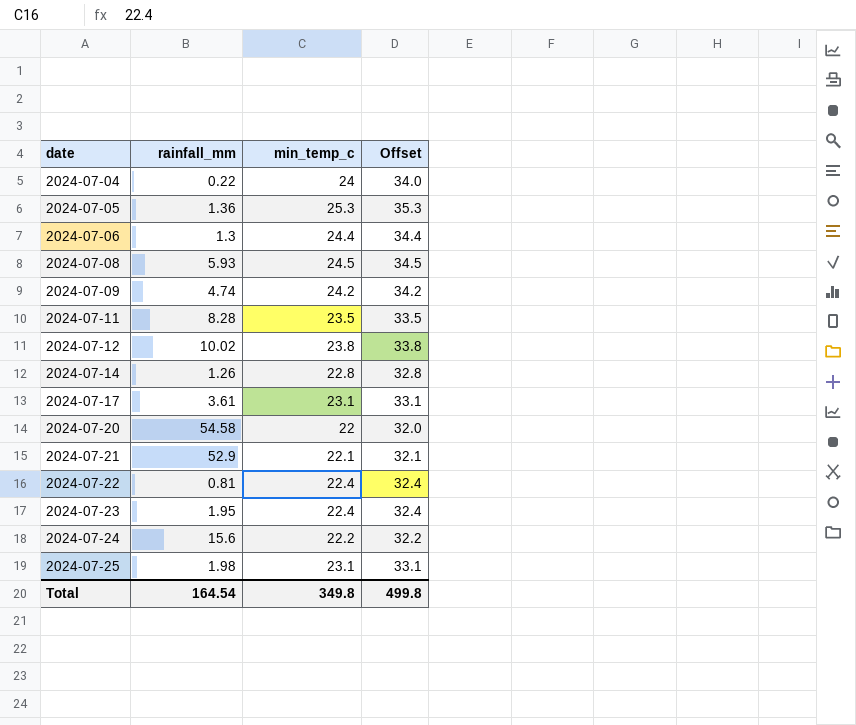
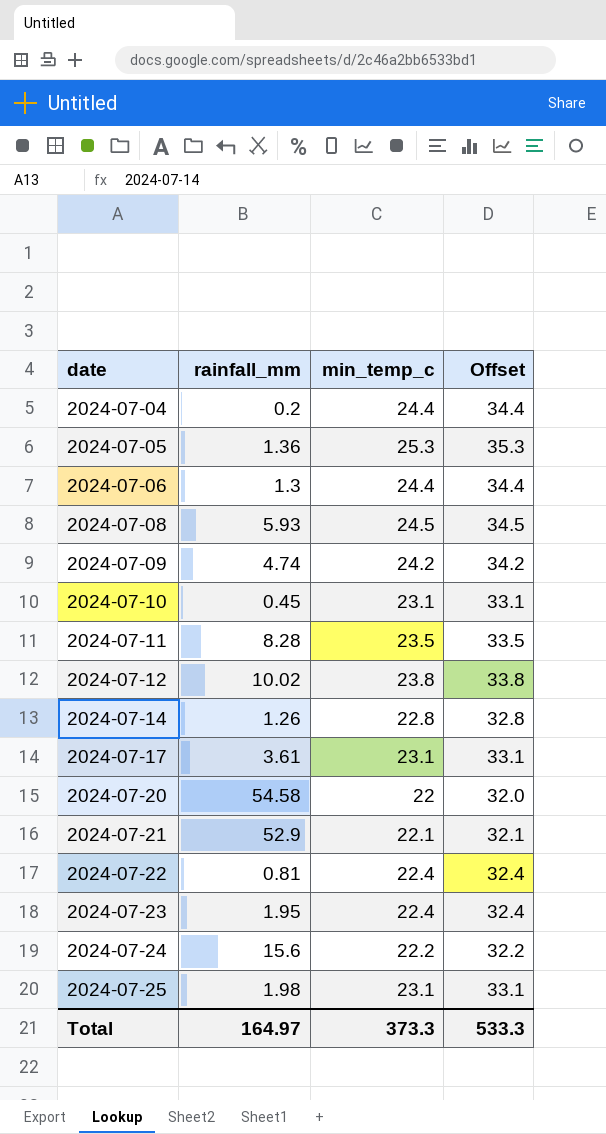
2024-07-04 | rainfall_mm: 0.22 -> 0.2
2024-07-04 | min_temp_c: 24 -> 24.4
2024-07-04 | Offset: 34.0 -> 34.4
row 2024-07-10: none -> 0.45 | 23.1 | 33.1
Total | rainfall_mm: 164.54 -> 164.97
Total | min_temp_c: 349.8 -> 373.3
Total | Offset: 499.8 -> 533.3

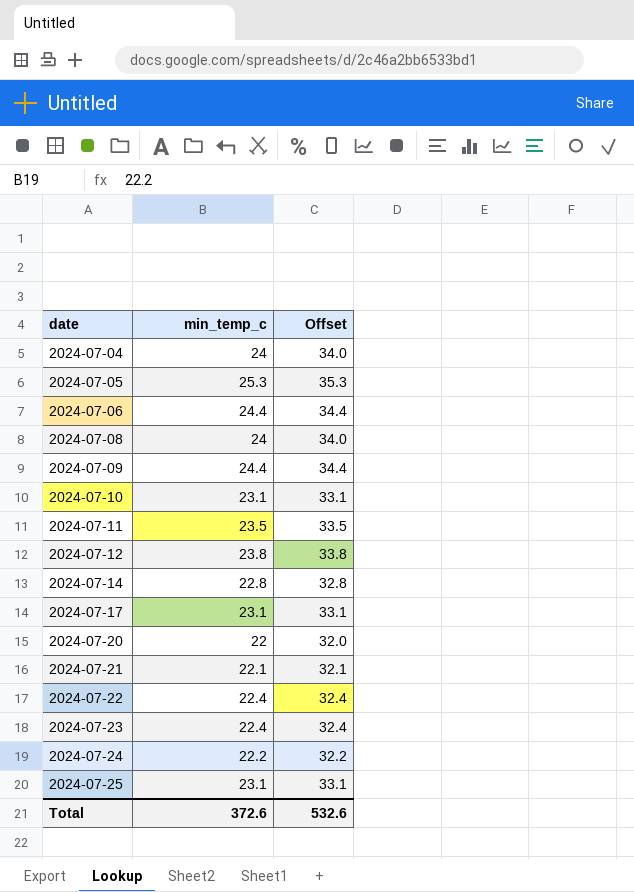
column rainfall_mm | position: 2 -> none
2024-07-04 | min_temp_c: 24.4 -> 24
2024-07-04 | Offset: 34.4 -> 34.0
2024-07-08 | min_temp_c: 24.5 -> 24
2024-07-08 | Offset: 34.5 -> 34.0
2024-07-09 | min_temp_c: 24.2 -> 24.4
2024-07-09 | Offset: 34.2 -> 34.4
Total | min_temp_c: 373.3 -> 372.6
Total | Offset: 533.3 -> 532.6

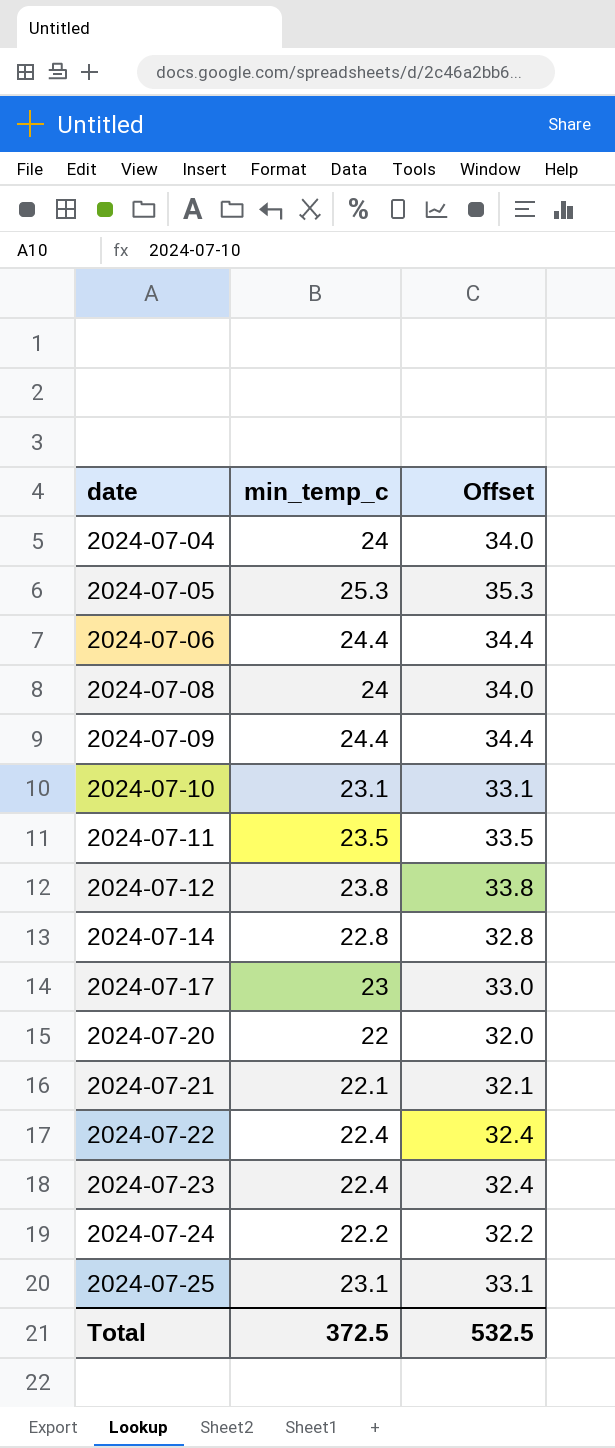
2024-07-17 | min_temp_c: 23.1 -> 23
2024-07-17 | Offset: 33.1 -> 33.0
Total | min_temp_c: 372.6 -> 372.5
Total | Offset: 532.6 -> 532.5

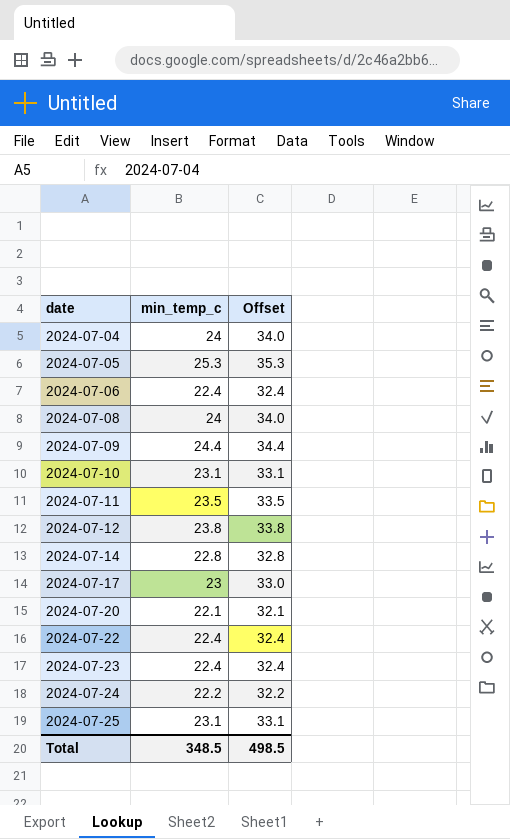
row 2024-07-21: 22.1 | 32.1 -> none
2024-07-06 | min_temp_c: 24.4 -> 22.4
2024-07-06 | Offset: 34.4 -> 32.4
2024-07-20 | min_temp_c: 22 -> 22.1
2024-07-20 | Offset: 32.0 -> 32.1
Total | min_temp_c: 372.5 -> 348.5
Total | Offset: 532.5 -> 498.5

